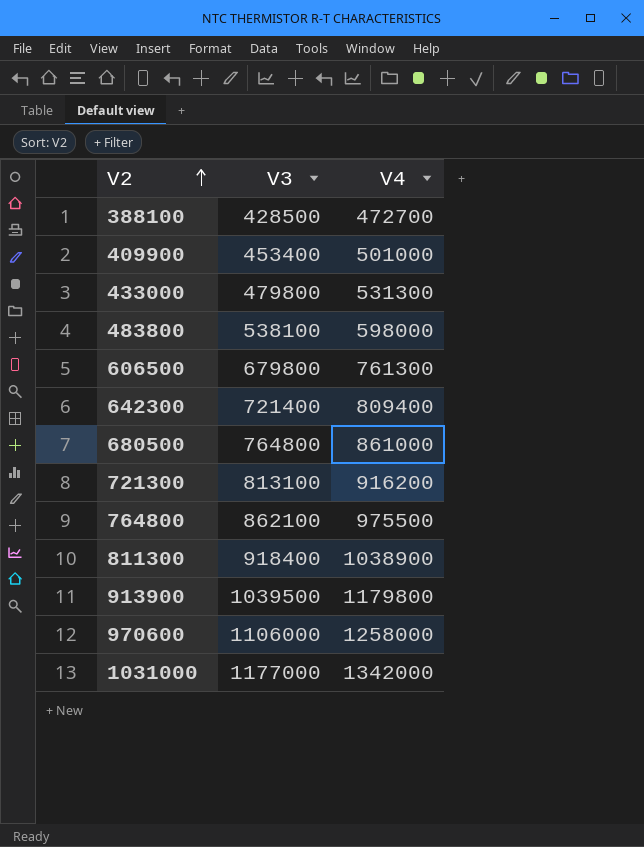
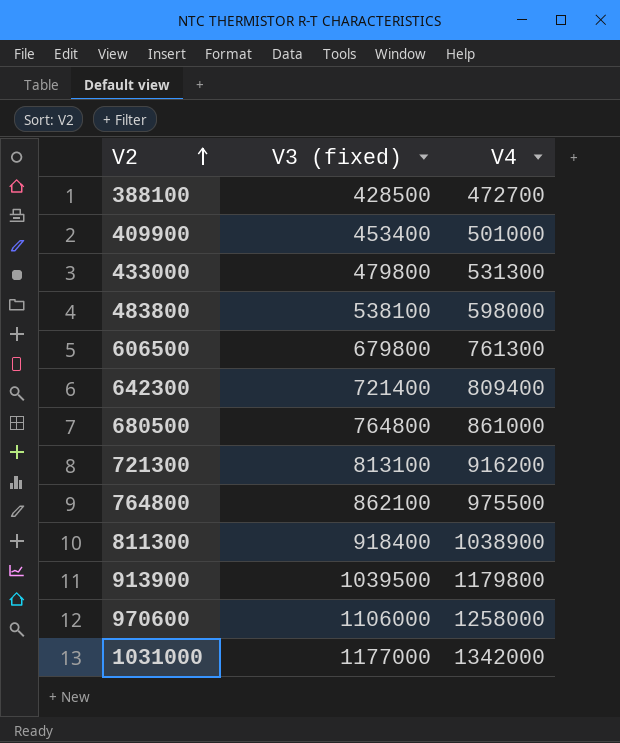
column name: V3 -> V3 (fixed)

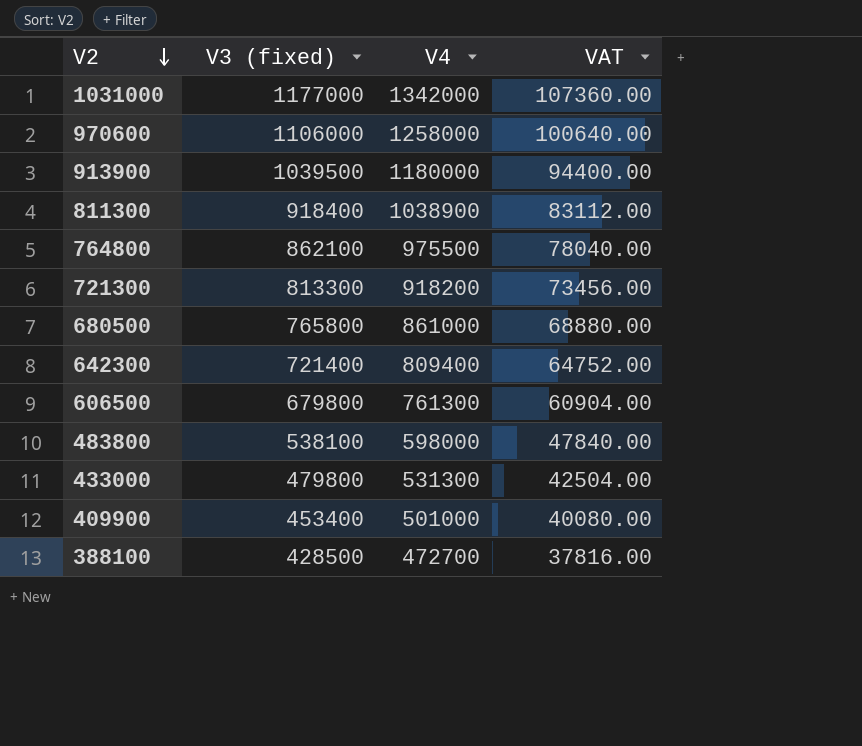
row order: V2 ascending -> V2 descending
column VAT | formula: none -> [V4] * 0.08
913900 | V4: 1179800 -> 1180000
721300 | V3 (fixed): 813100 -> 813300
721300 | V4: 916200 -> 918200
680500 | V3 (fixed): 764800 -> 765800

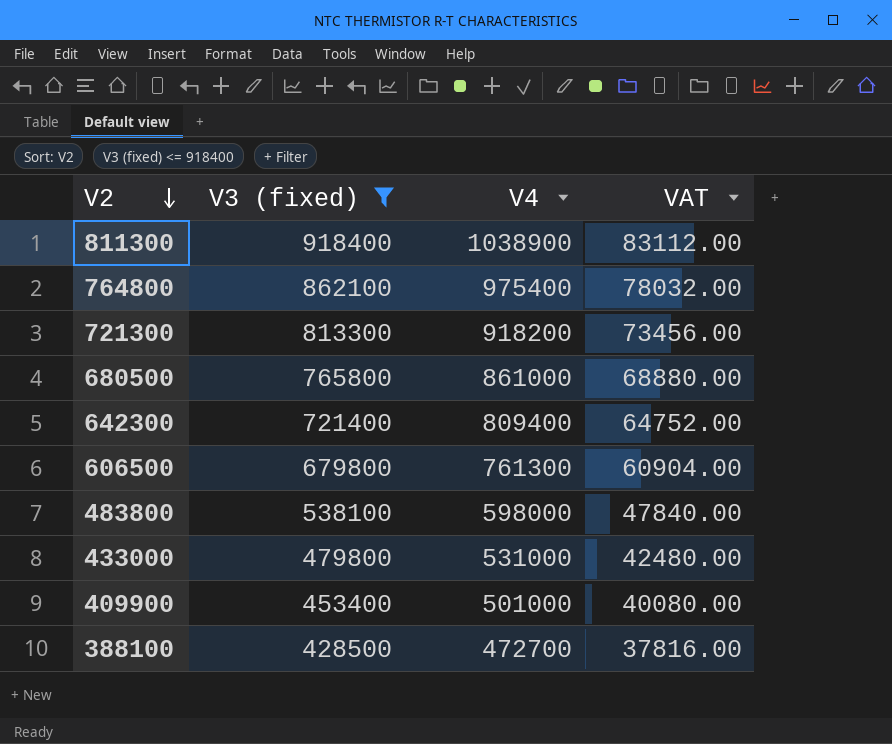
filter: none -> V3 (fixed) <= 918400
764800 | V4: 975500 -> 975400
764800 | VAT: 78040.00 -> 78032.00
433000 | V4: 531300 -> 531000
433000 | VAT: 42504.00 -> 42480.00

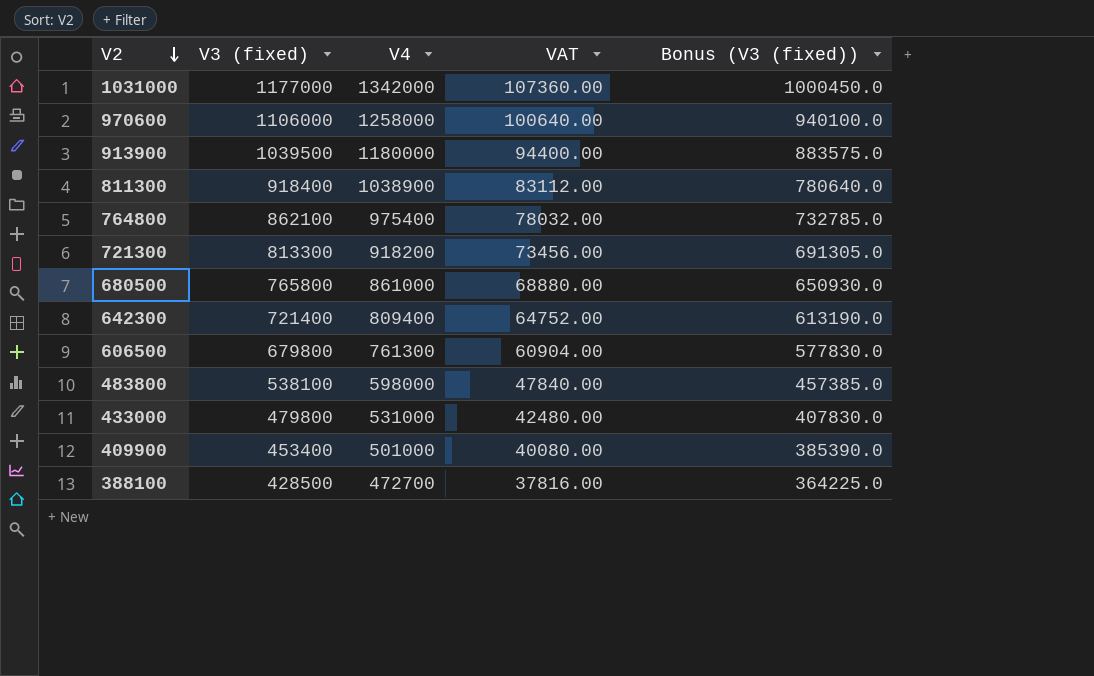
filter: V3 (fixed) <= 918400 -> none
column Bonus (V3 (fixed)) | formula: none -> [V3 (fixed)] * 0.85

